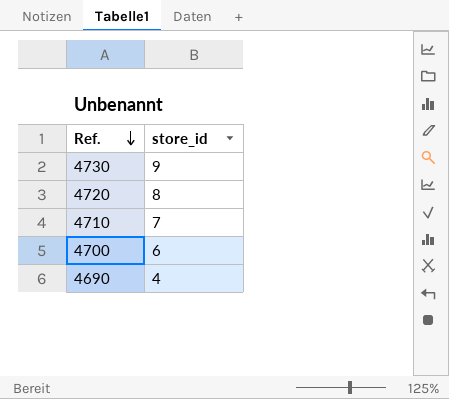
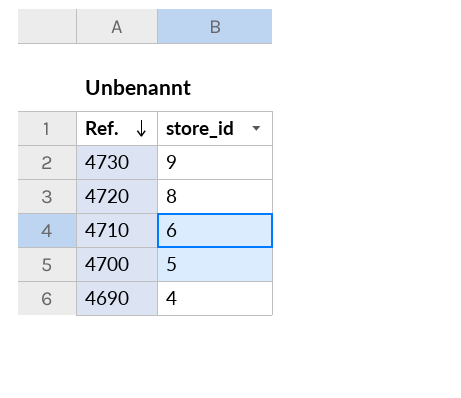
4710 | store_id: 7 -> 6
4700 | store_id: 6 -> 5

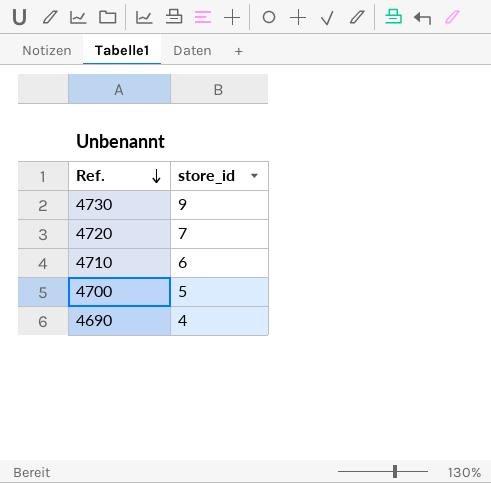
4720 | store_id: 8 -> 7

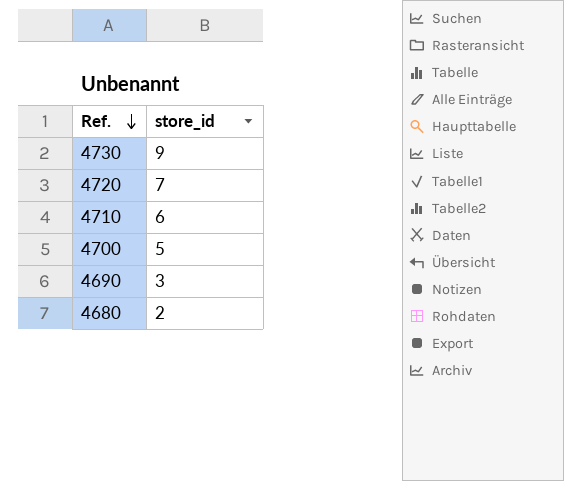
4690 | store_id: 4 -> 3
row 4680: none -> 2

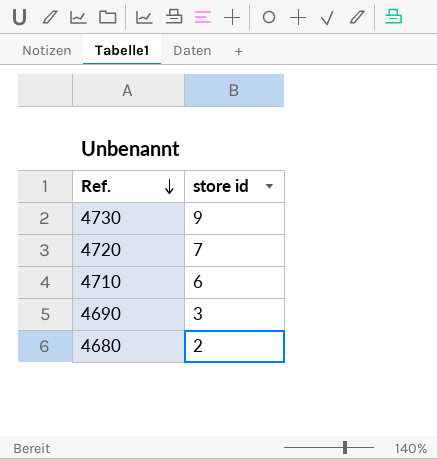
column name: store_id -> store id
row 4700: 5 -> none

